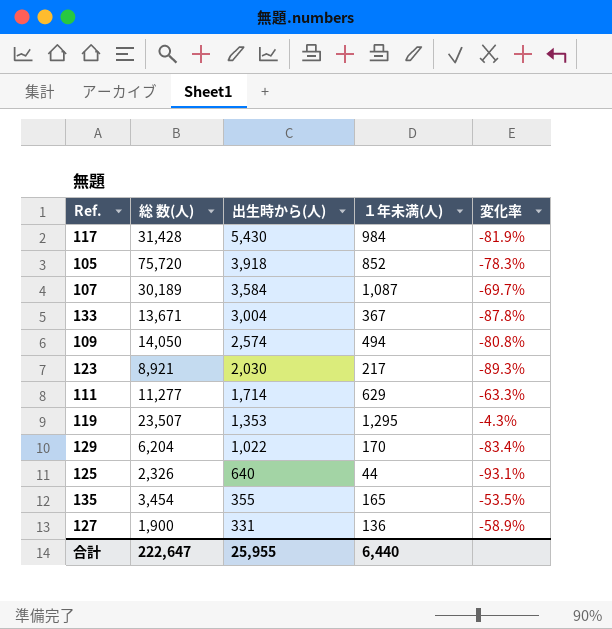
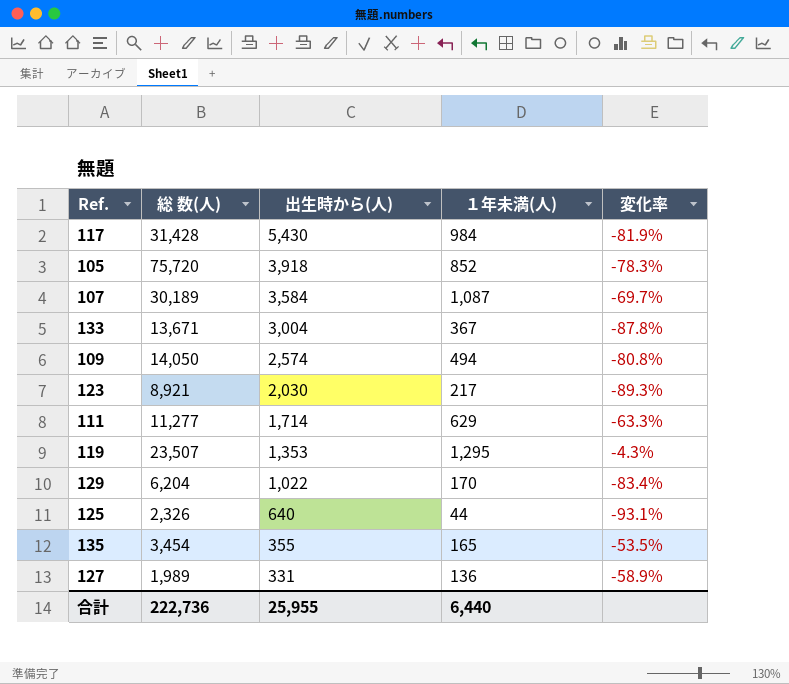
127 | 総 数(人): 1,900 -> 1,989
合計 | 総 数(人): 222,647 -> 222,736

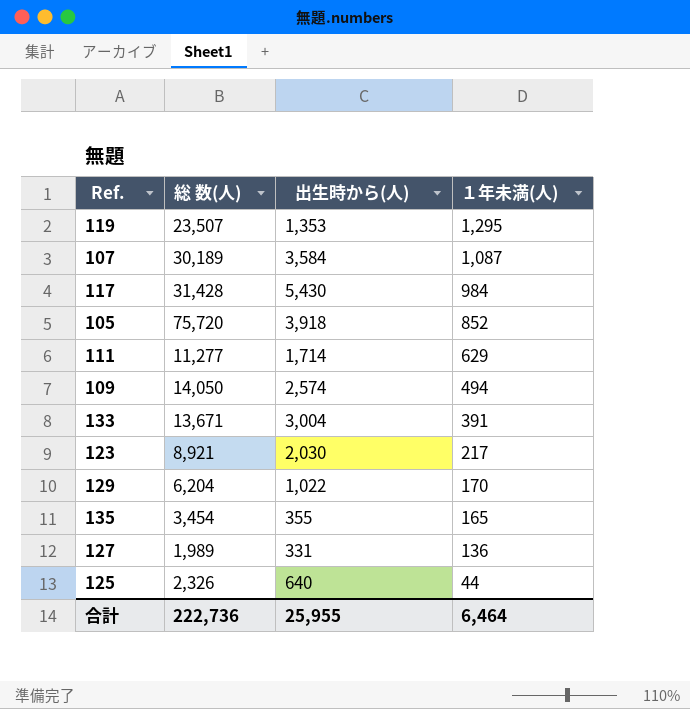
row order: 出生時から(人) descending -> １年未満(人) descending
column 変化率 | formula: ([１年未満(人)] - [出生時から(人)]) / [出生時から(人)] -> none
133 | １年未満(人): 367 -> 391
合計 | １年未満(人): 6,440 -> 6,464

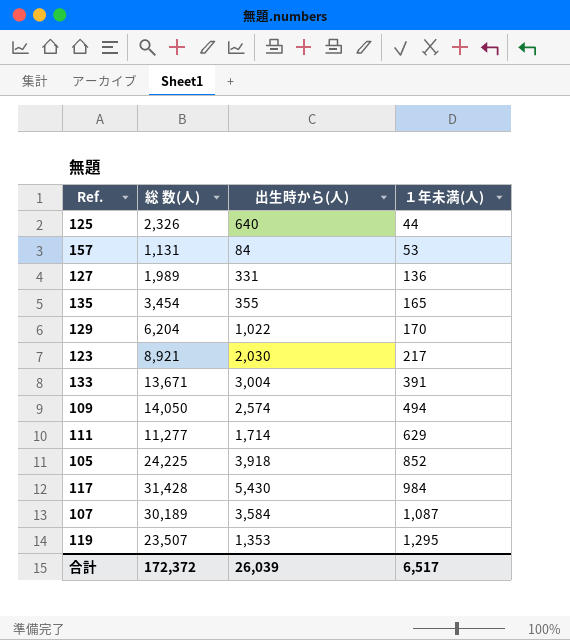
row order: １年未満(人) descending -> １年未満(人) ascending
row 157: none -> 1,131 | 84 | 53
105 | 総 数(人): 75,720 -> 24,225
合計 | 総 数(人): 222,736 -> 172,372
合計 | 出生時から(人): 25,955 -> 26,039
合計 | １年未満(人): 6,464 -> 6,517

